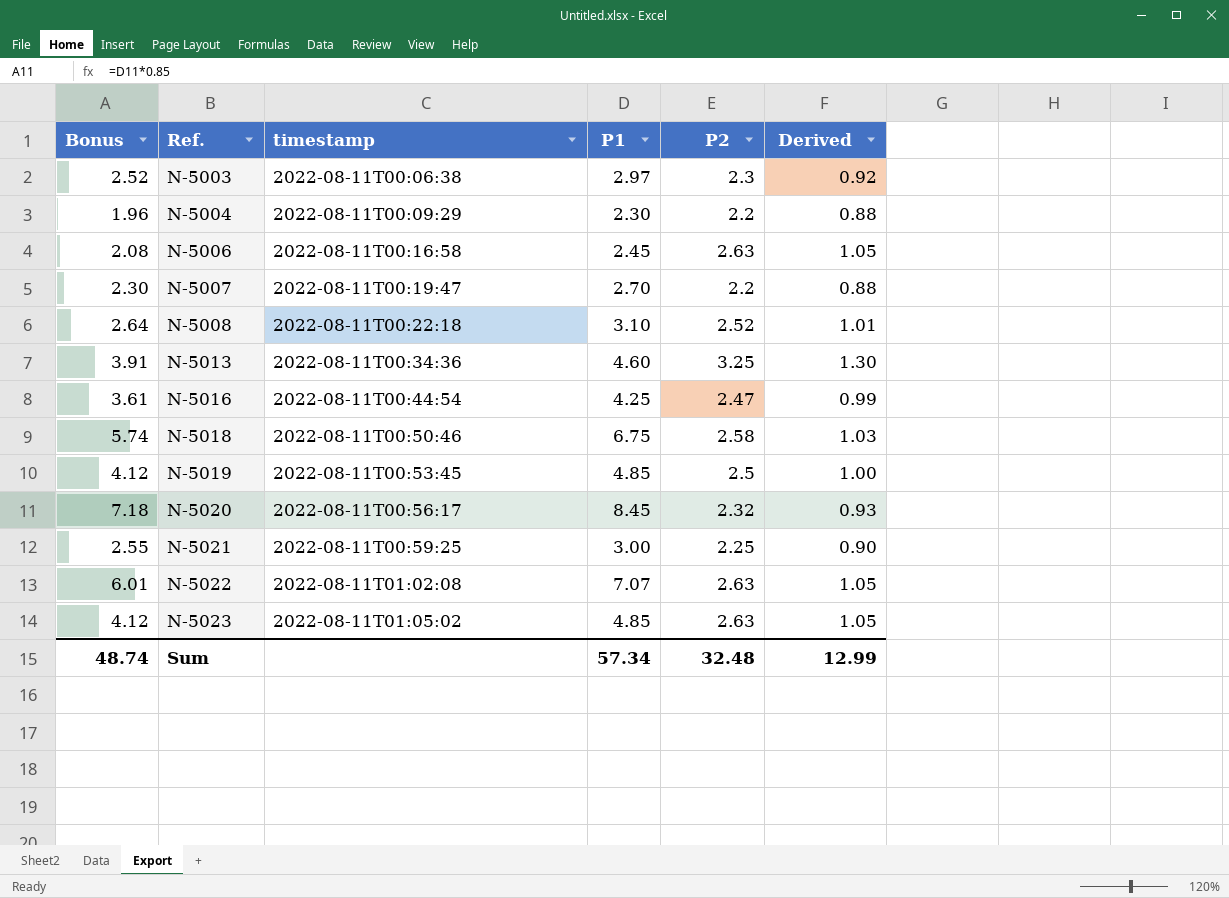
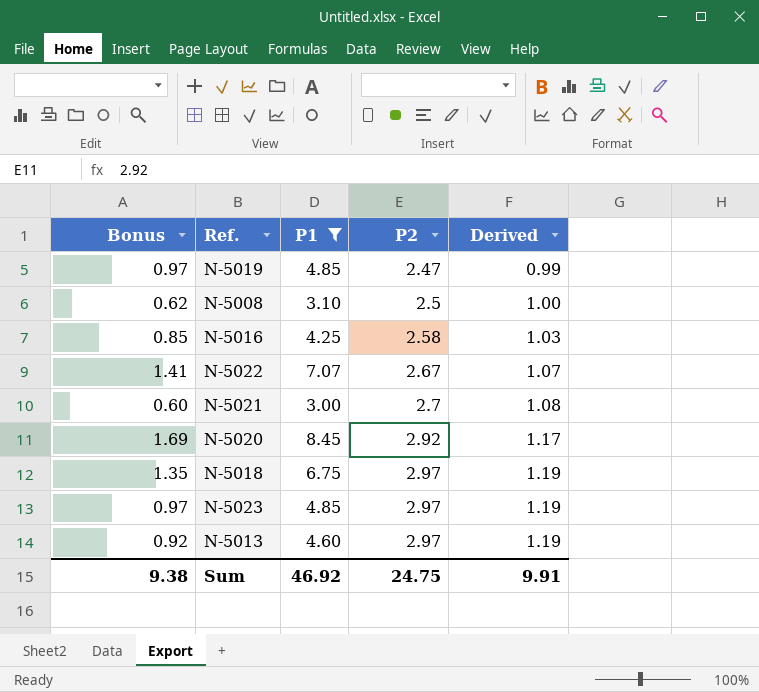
filter: none -> P1 >= 3.00
row order: Ref. ascending -> P2 ascending
column timestamp | position: 3 -> none
column Bonus | formula: [P1] * 0.85 -> [P1] * 0.2
N-5019 | P2: 2.5 -> 2.47
N-5019 | Derived: 1.00 -> 0.99
N-5008 | P2: 2.52 -> 2.5
N-5008 | Derived: 1.01 -> 1.00
N-5016 | P2: 2.47 -> 2.58
N-5016 | Derived: 0.99 -> 1.03
N-5022 | P2: 2.63 -> 2.67
N-5022 | Derived: 1.05 -> 1.07
N-5021 | P2: 2.25 -> 2.7
N-5021 | Derived: 0.90 -> 1.08
N-5020 | P2: 2.32 -> 2.92
N-5020 | Derived: 0.93 -> 1.17
N-5018 | P2: 2.58 -> 2.97
N-5018 | Derived: 1.03 -> 1.19
N-5023 | P2: 2.63 -> 2.97
N-5023 | Derived: 1.05 -> 1.19
N-5013 | P2: 3.25 -> 2.97
N-5013 | Derived: 1.30 -> 1.19
Sum | Bonus: 48.74 -> 9.38
Sum | P1: 57.34 -> 46.92
Sum | P2: 32.48 -> 24.75
Sum | Derived: 12.99 -> 9.91

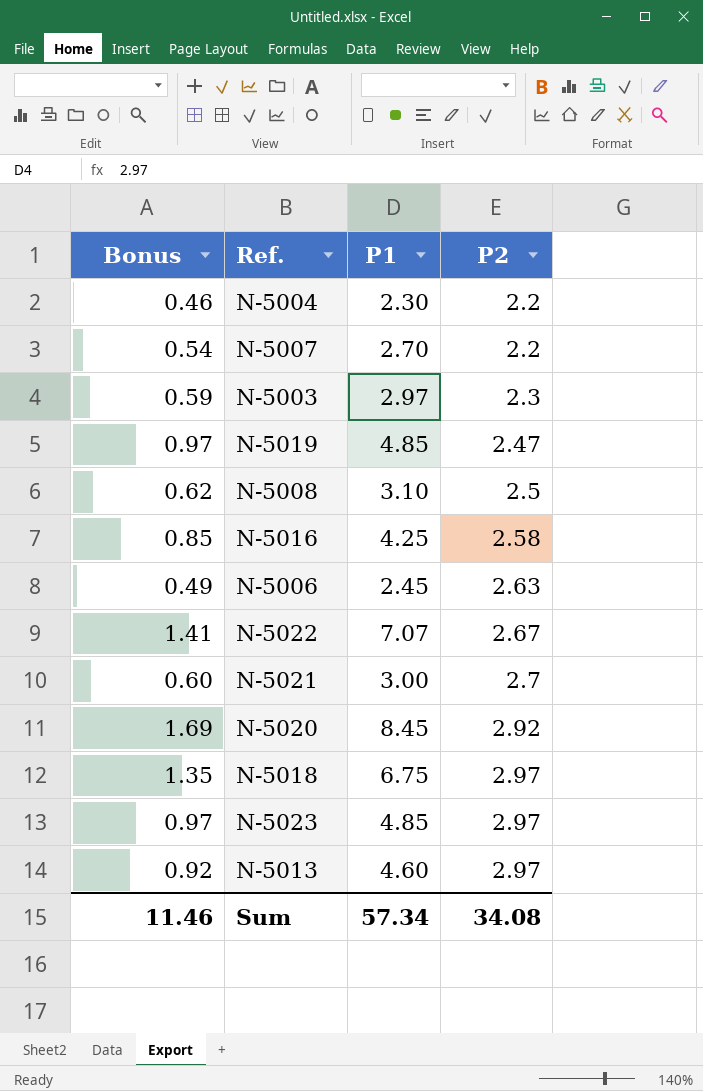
filter: P1 >= 3.00 -> none
column Derived | formula: [P2] * 0.4 -> none
Sum | Bonus: 9.38 -> 11.46
Sum | P1: 46.92 -> 57.34
Sum | P2: 24.75 -> 34.08

